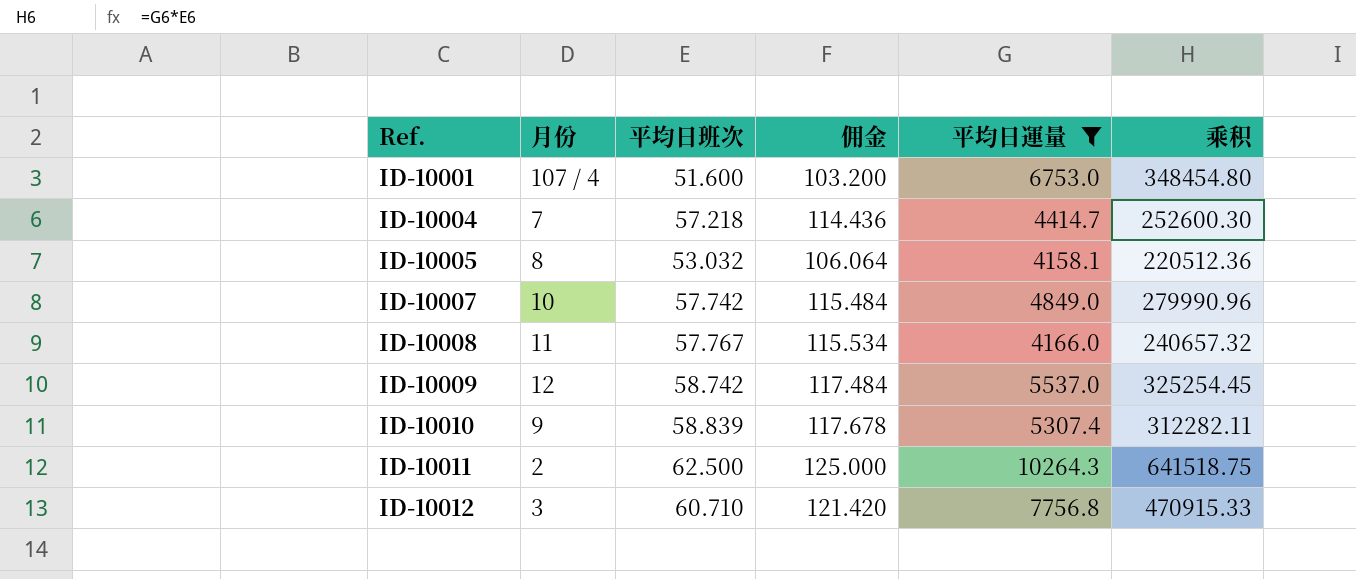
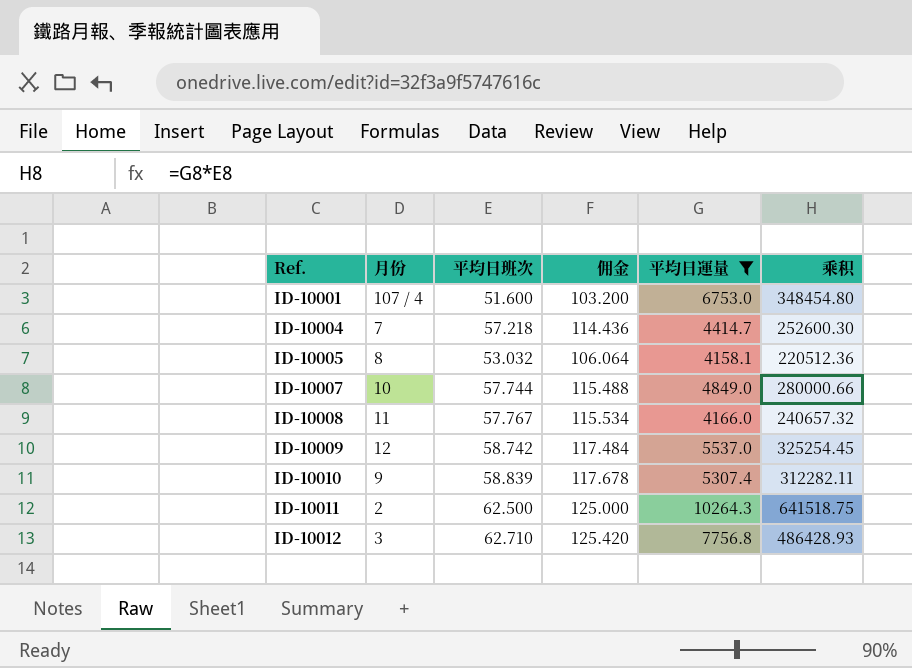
ID-10007 | 平均日班次: 57.742 -> 57.744
ID-10007 | 佣金: 115.484 -> 115.488
ID-10007 | 乘积: 279990.96 -> 280000.66
ID-10012 | 平均日班次: 60.710 -> 62.710
ID-10012 | 佣金: 121.420 -> 125.420
ID-10012 | 乘积: 470915.33 -> 486428.93

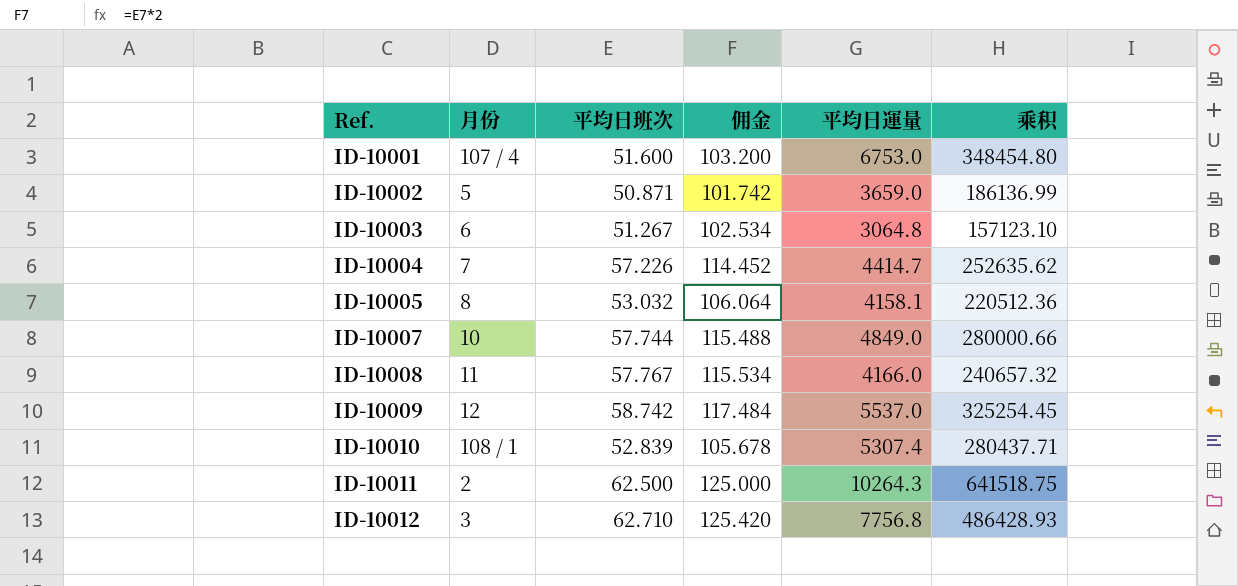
filter: 平均日運量 >= 4158.1 -> none
ID-10004 | 平均日班次: 57.218 -> 57.226
ID-10004 | 佣金: 114.436 -> 114.452
ID-10004 | 乘积: 252600.30 -> 252635.62
ID-10010 | 月份: 9 -> 108 / 1
ID-10010 | 平均日班次: 58.839 -> 52.839
ID-10010 | 佣金: 117.678 -> 105.678
ID-10010 | 乘积: 312282.11 -> 280437.71

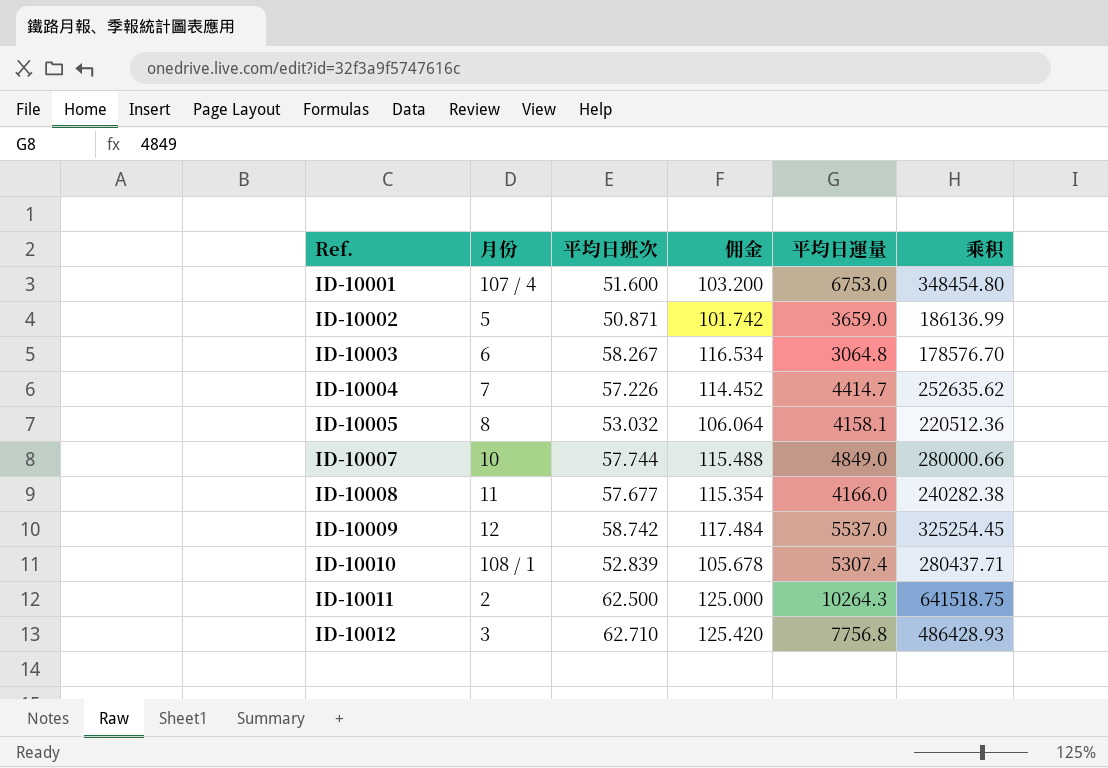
ID-10003 | 平均日班次: 51.267 -> 58.267
ID-10003 | 佣金: 102.534 -> 116.534
ID-10003 | 乘积: 157123.10 -> 178576.70
ID-10008 | 平均日班次: 57.767 -> 57.677
ID-10008 | 佣金: 115.534 -> 115.354
ID-10008 | 乘积: 240657.32 -> 240282.38

